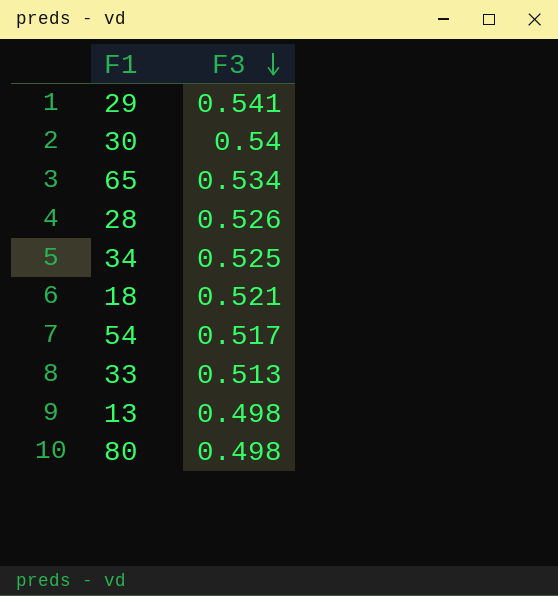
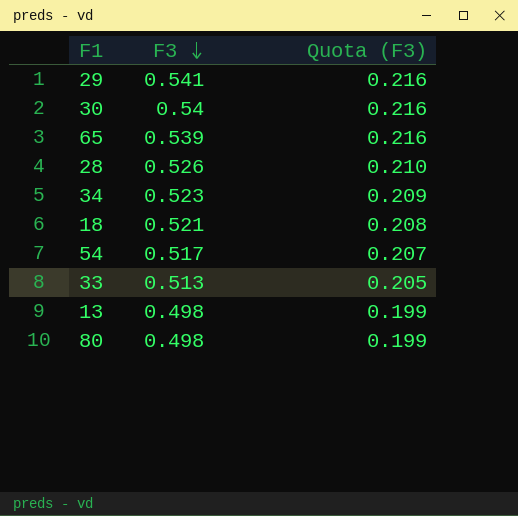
column Quota (F3) | formula: none -> [F3] * 0.4
65 | F3: 0.534 -> 0.539
34 | F3: 0.525 -> 0.523

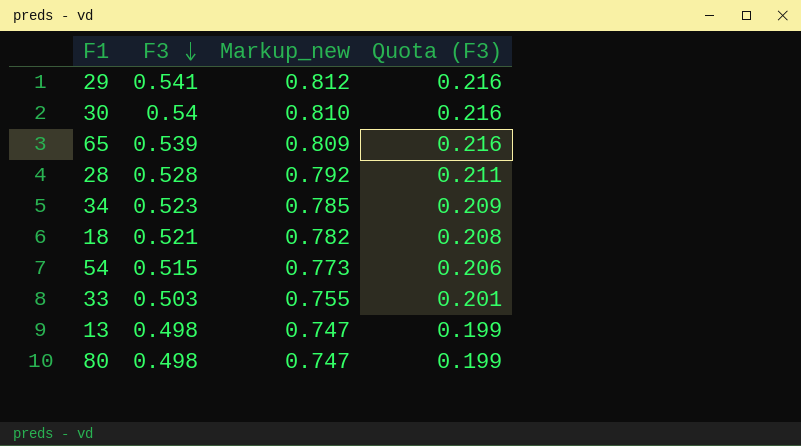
column Markup_new | formula: none -> [F3] * 1.5
28 | F3: 0.526 -> 0.528
28 | Quota (F3): 0.210 -> 0.211
54 | F3: 0.517 -> 0.515
54 | Quota (F3): 0.207 -> 0.206
33 | F3: 0.513 -> 0.503
33 | Quota (F3): 0.205 -> 0.201

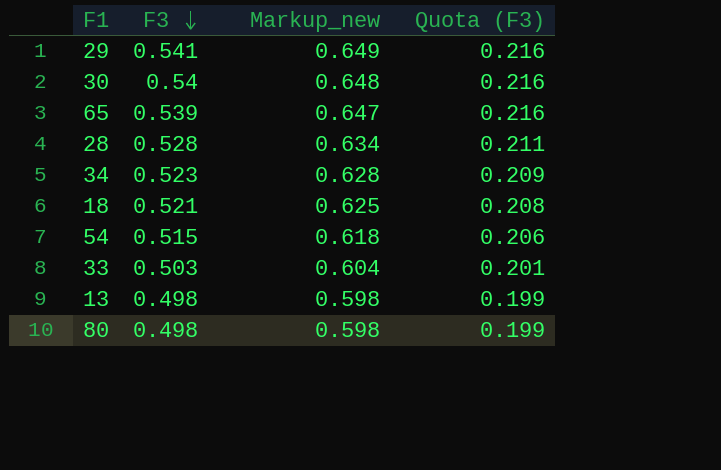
column Markup_new | formula: [F3] * 1.5 -> [F3] * 1.2

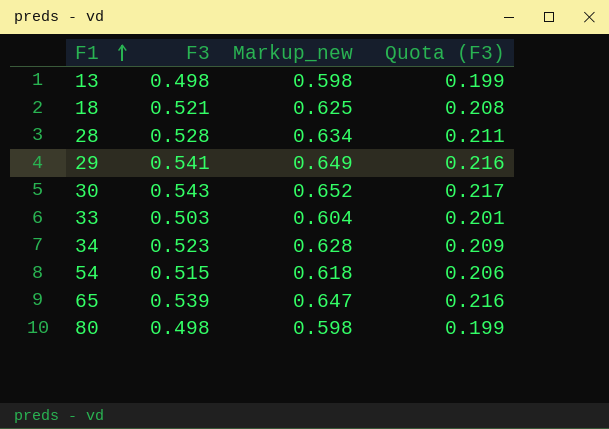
row order: F3 descending -> F1 ascending
30 | F3: 0.54 -> 0.543
30 | Markup_new: 0.648 -> 0.652
30 | Quota (F3): 0.216 -> 0.217

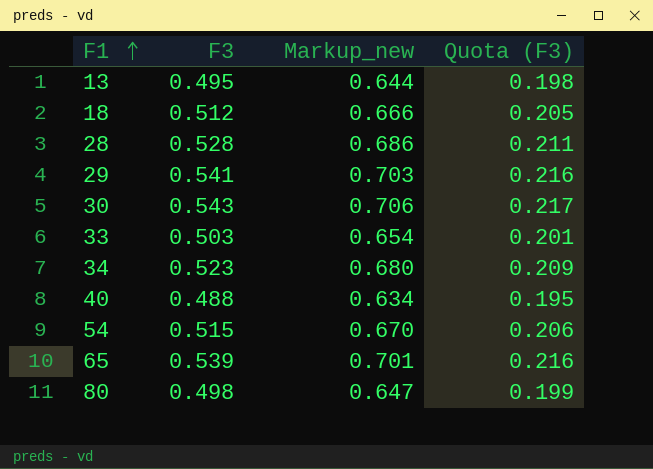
column Markup_new | formula: [F3] * 1.2 -> [F3] * 1.3
13 | F3: 0.498 -> 0.495
13 | Quota (F3): 0.199 -> 0.198
18 | F3: 0.521 -> 0.512
18 | Quota (F3): 0.208 -> 0.205
row 40: none -> 0.488 | 0.634 | 0.195

